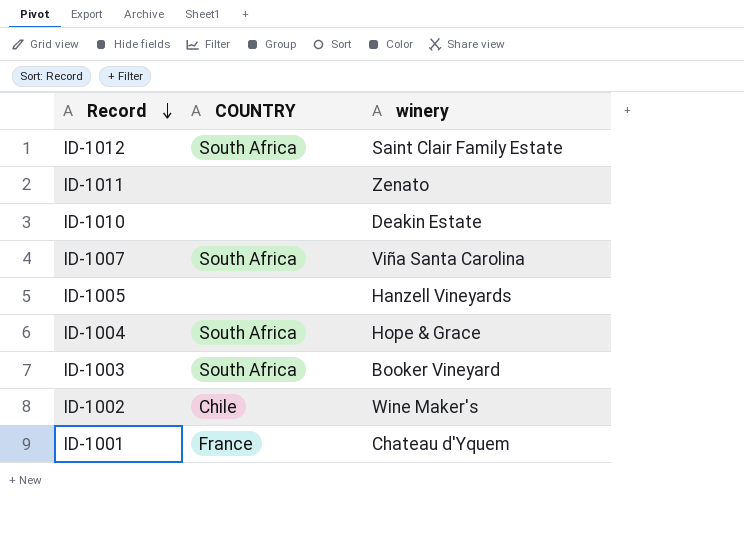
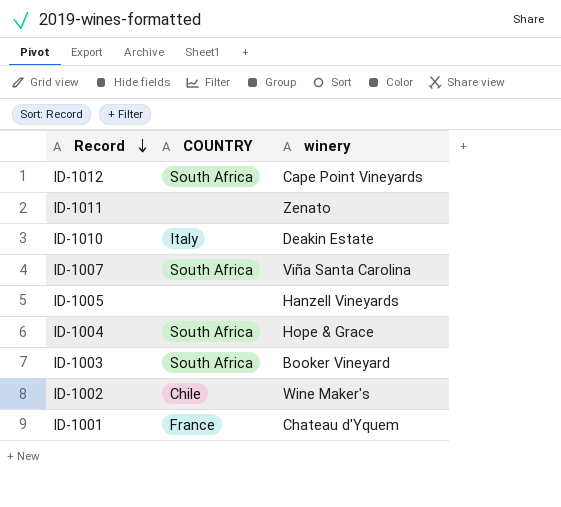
ID-1012 | winery: Saint Clair Family Estate -> Cape Point Vineyards
ID-1010 | COUNTRY: none -> Italy

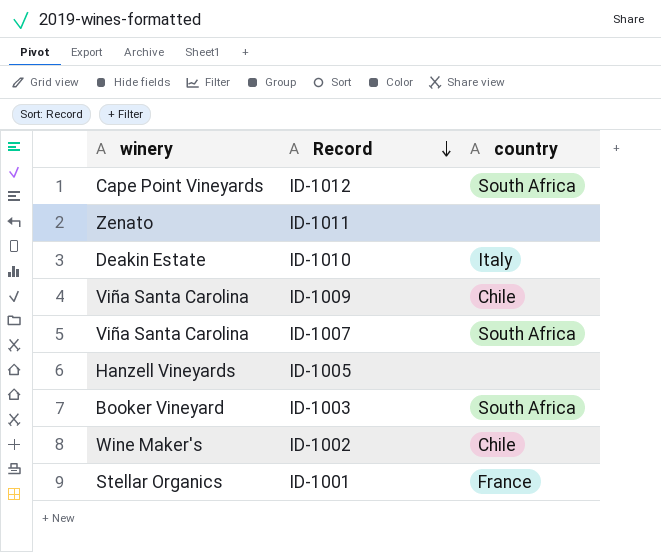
column winery | position: 3 -> 1
column name: COUNTRY -> country
row ID-1004: South Africa | Hope & Grace -> none
row ID-1009: none -> Viña Santa Carolina | Chile
ID-1001 | winery: Chateau d'Yquem -> Stellar Organics

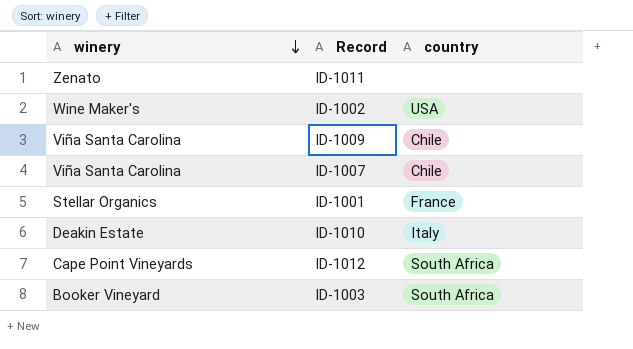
row order: Record descending -> winery descending
row ID-1005: Hanzell Vineyards | none -> none
ID-1002 | country: Chile -> USA
ID-1007 | country: South Africa -> Chile

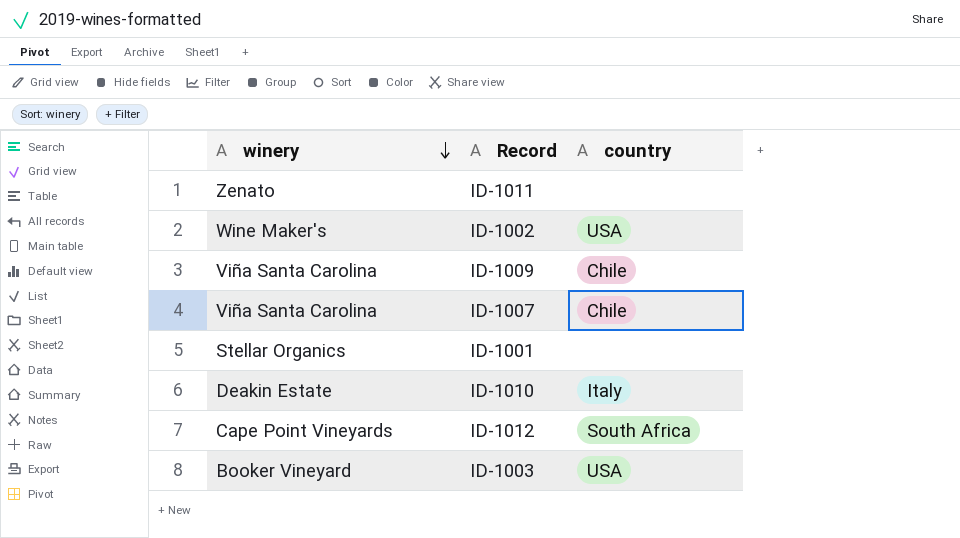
ID-1001 | country: France -> none
ID-1003 | country: South Africa -> USA

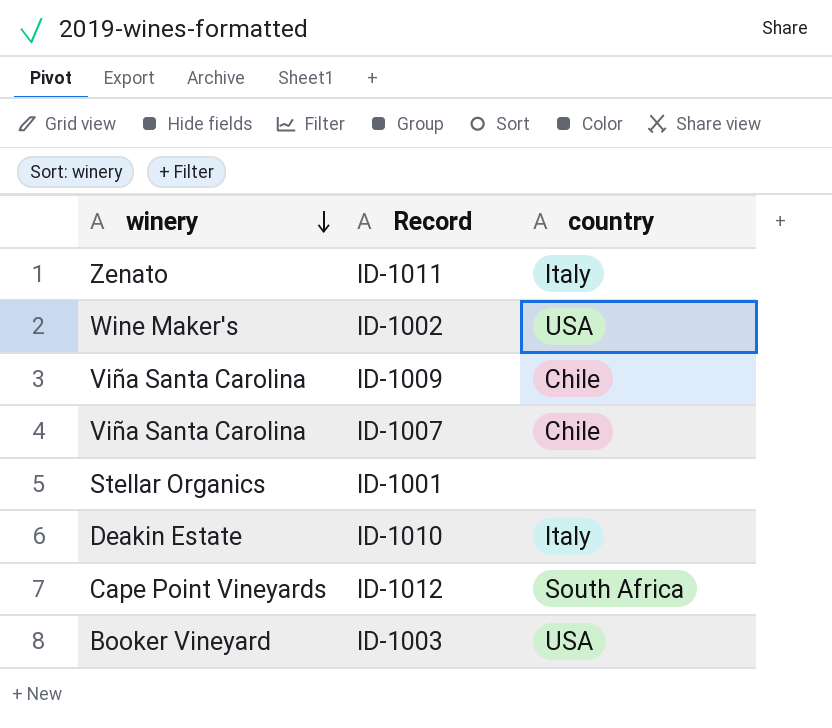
ID-1011 | country: none -> Italy

